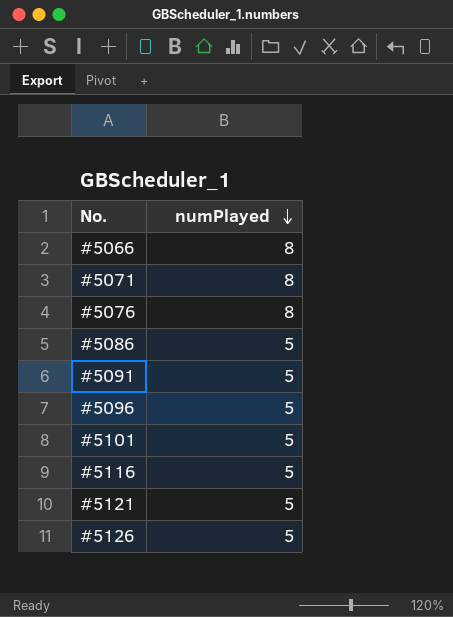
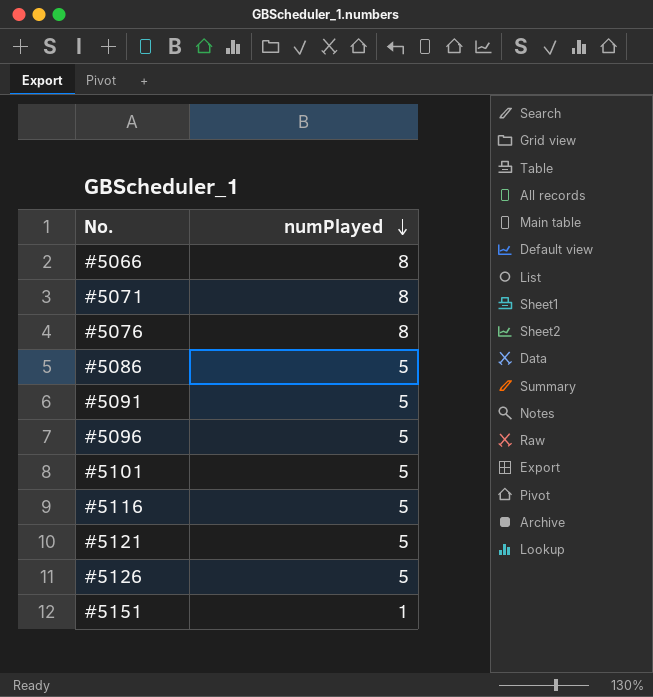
row #5151: none -> 1

